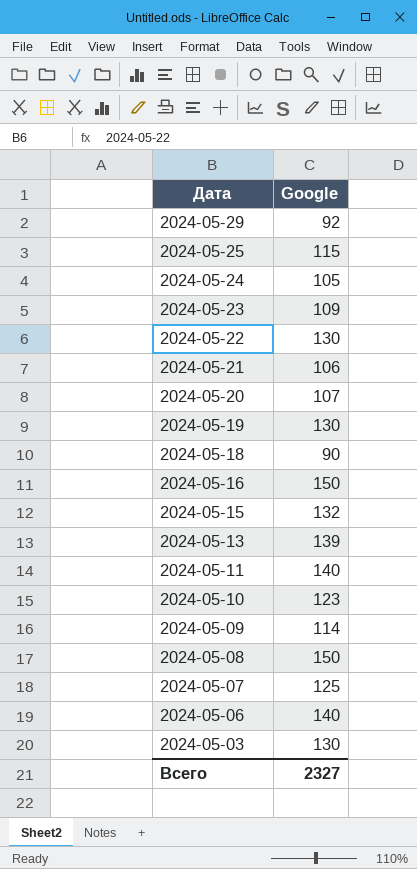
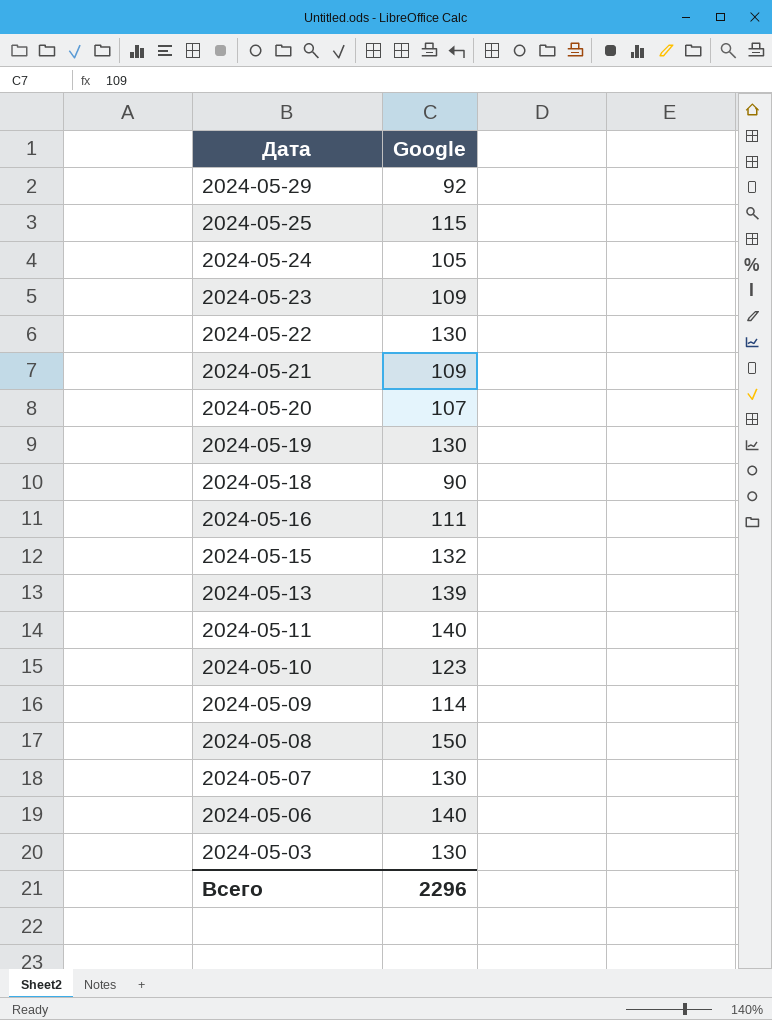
2024-05-21 | Google: 106 -> 109
2024-05-16 | Google: 150 -> 111
2024-05-07 | Google: 125 -> 130
Всего | Google: 2327 -> 2296

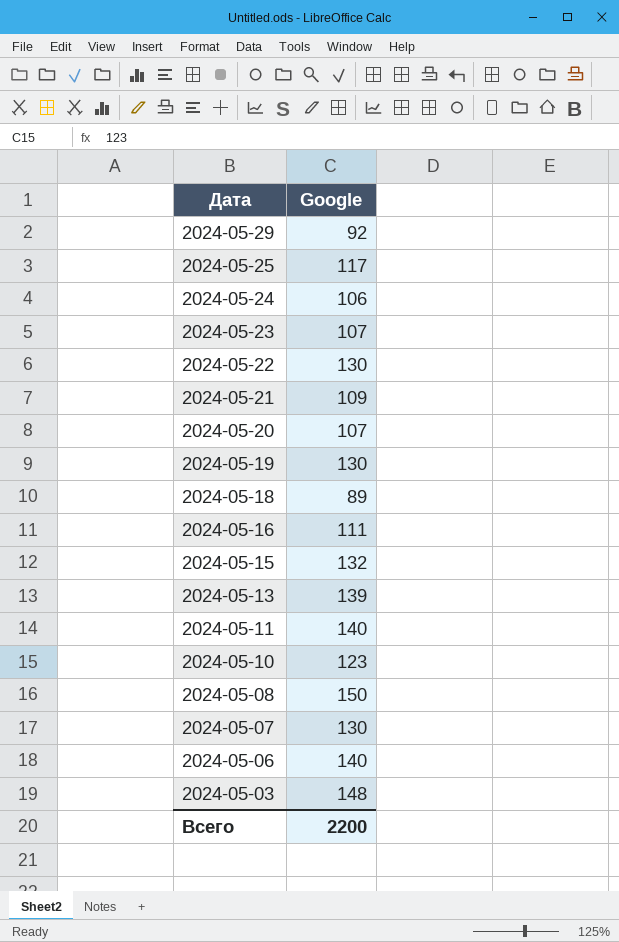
row 2024-05-09: 114 -> none
2024-05-25 | Google: 115 -> 117
2024-05-24 | Google: 105 -> 106
2024-05-23 | Google: 109 -> 107
2024-05-18 | Google: 90 -> 89
2024-05-03 | Google: 130 -> 148
Всего | Google: 2296 -> 2200

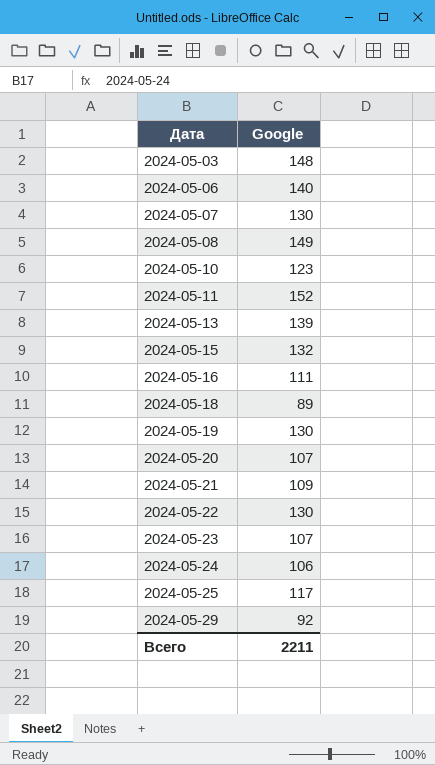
row order: Дата descending -> Дата ascending
2024-05-08 | Google: 150 -> 149
2024-05-11 | Google: 140 -> 152
Всего | Google: 2200 -> 2211

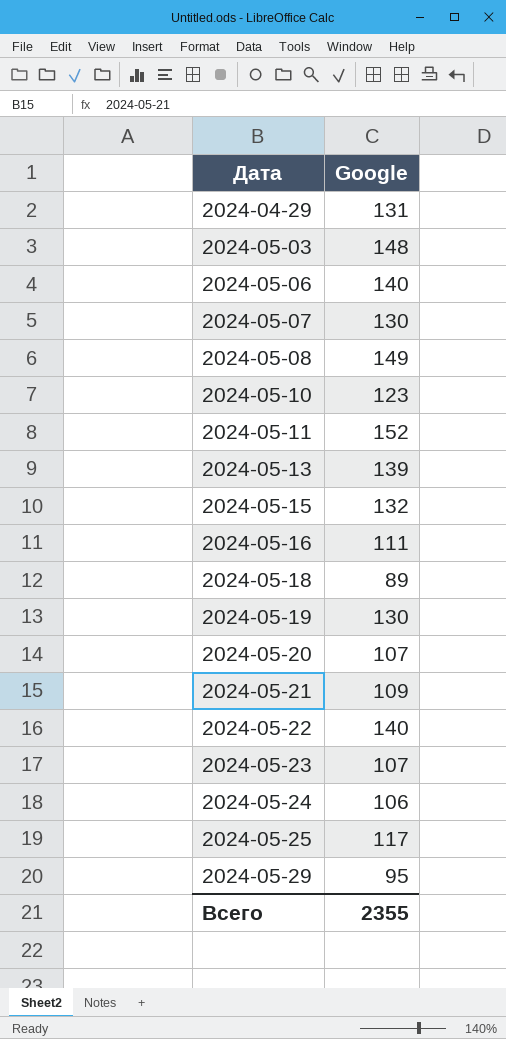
row 2024-04-29: none -> 131
2024-05-22 | Google: 130 -> 140
2024-05-29 | Google: 92 -> 95
Всего | Google: 2211 -> 2355

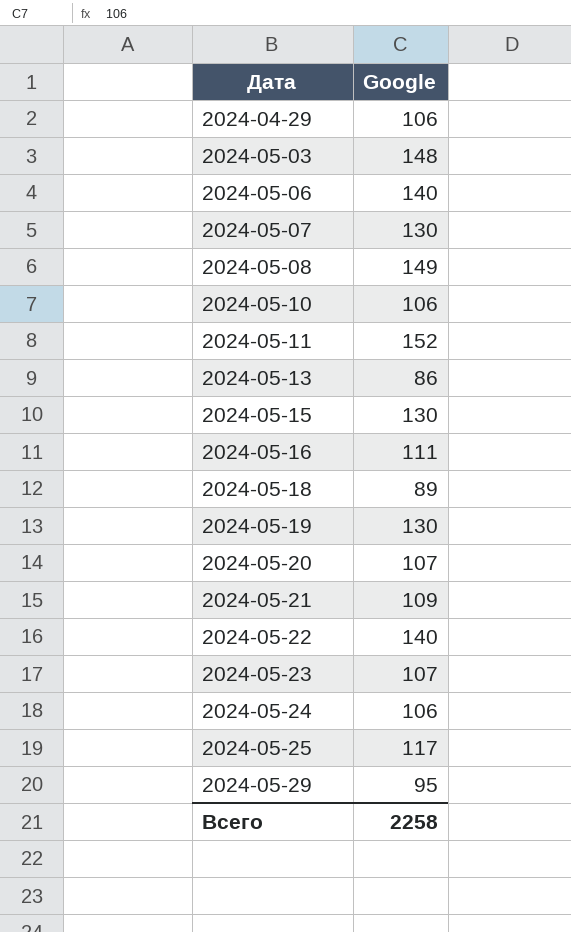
2024-04-29 | Google: 131 -> 106
2024-05-10 | Google: 123 -> 106
2024-05-13 | Google: 139 -> 86
2024-05-15 | Google: 132 -> 130
Всего | Google: 2355 -> 2258

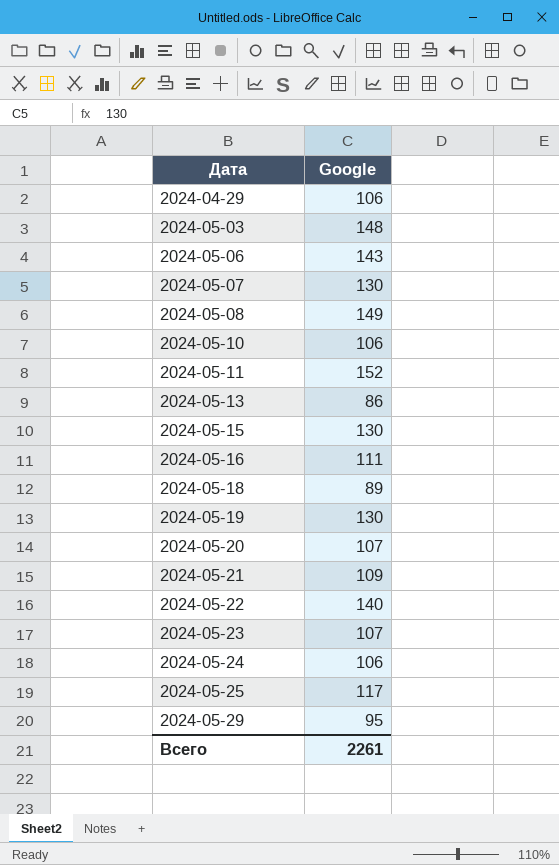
2024-05-06 | Google: 140 -> 143
Всего | Google: 2258 -> 2261

